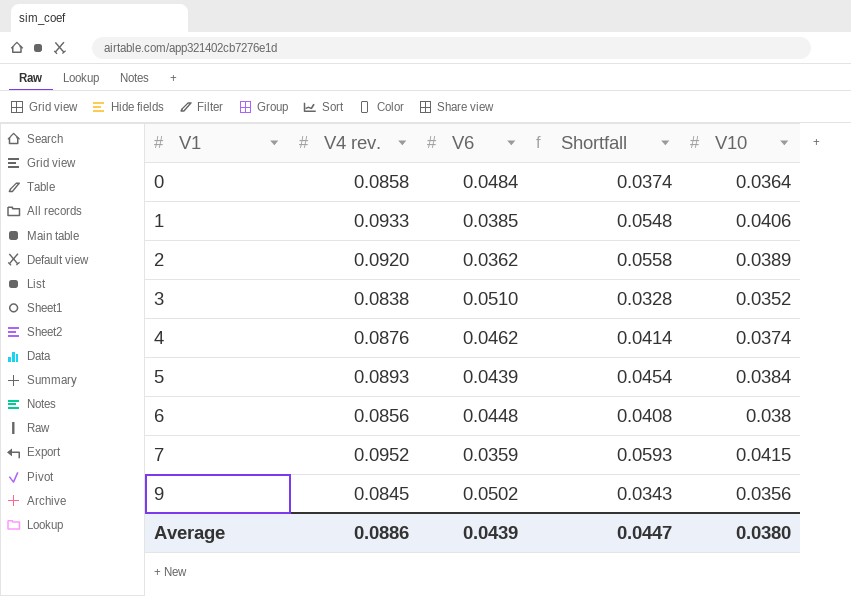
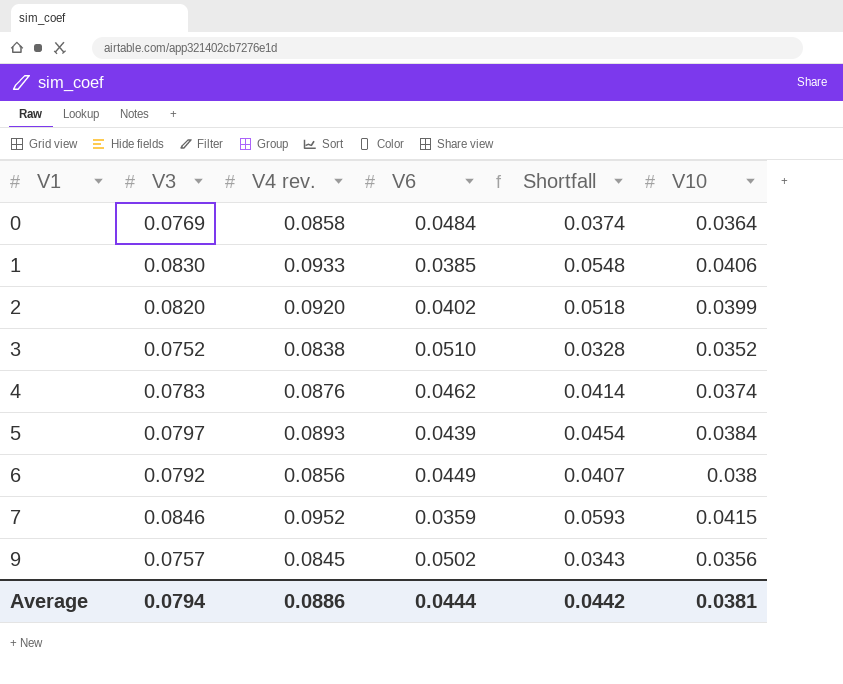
column V3 | position: none -> 2
2 | V6: 0.0362 -> 0.0402
2 | Shortfall: 0.0558 -> 0.0518
2 | V10: 0.0389 -> 0.0399
6 | V6: 0.0448 -> 0.0449
6 | Shortfall: 0.0408 -> 0.0407
Average | V6: 0.0439 -> 0.0444
Average | Shortfall: 0.0447 -> 0.0442
Average | V10: 0.0380 -> 0.0381

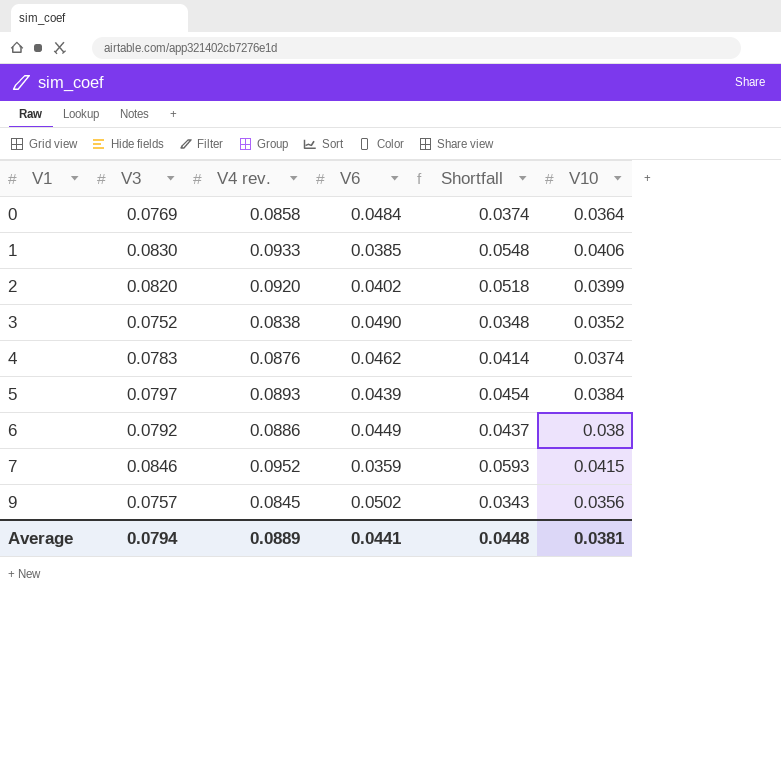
3 | V6: 0.0510 -> 0.0490
3 | Shortfall: 0.0328 -> 0.0348
6 | V4 rev.: 0.0856 -> 0.0886
6 | Shortfall: 0.0407 -> 0.0437
Average | V4 rev.: 0.0886 -> 0.0889
Average | V6: 0.0444 -> 0.0441
Average | Shortfall: 0.0442 -> 0.0448

